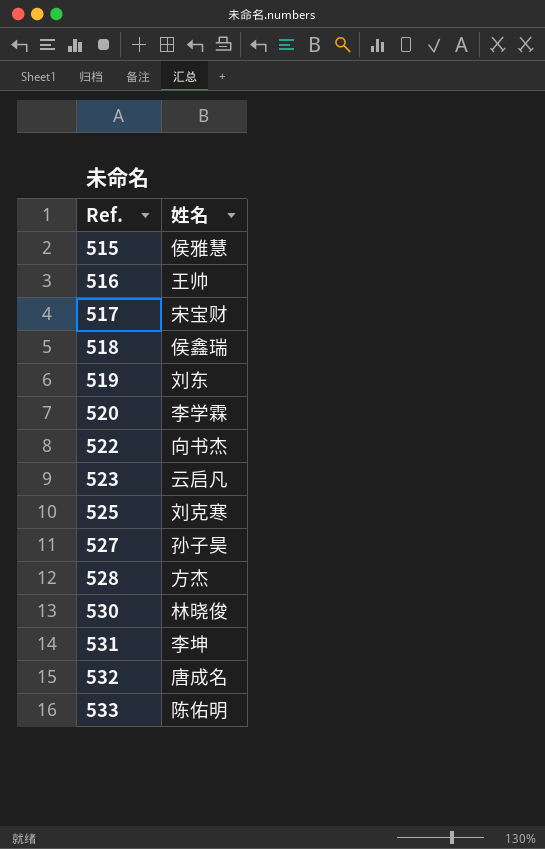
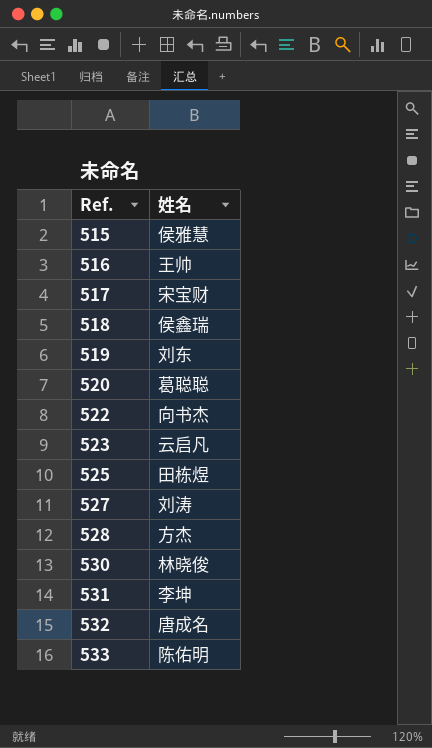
520 | 姓名: 李学霖 -> 葛聪聪
525 | 姓名: 刘克寒 -> 田栋煜
527 | 姓名: 孙子昊 -> 刘涛

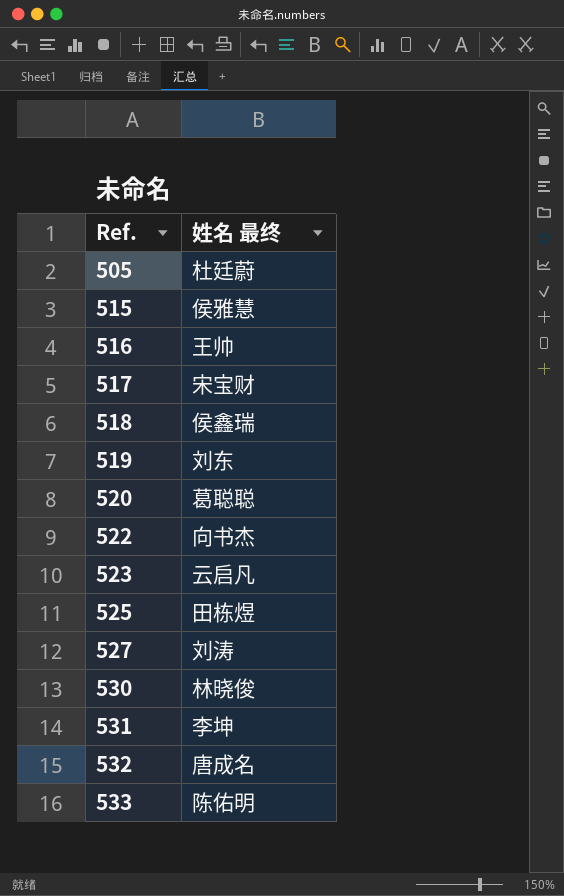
column name: 姓名 -> 姓名 最终
row 528: 方杰 -> none
row 505: none -> 杜廷蔚

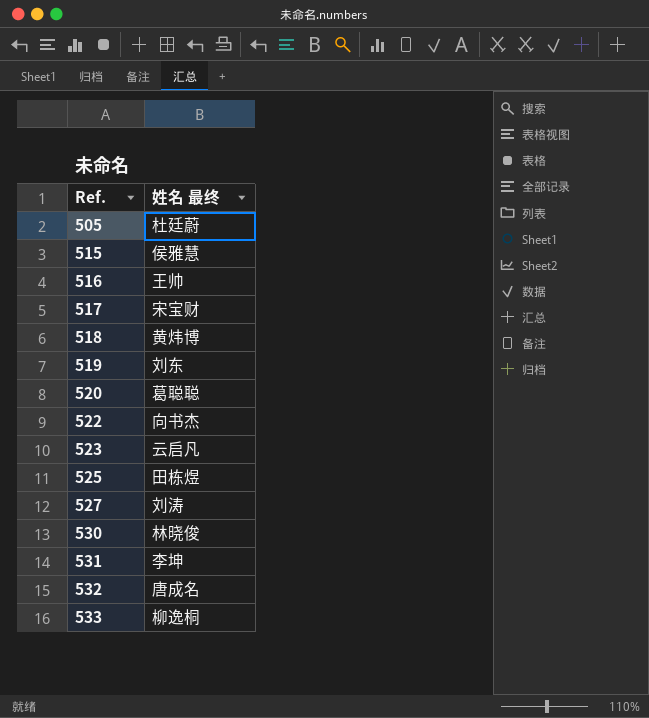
518 | 姓名 最终: 侯鑫瑞 -> 黄炜博
533 | 姓名 最终: 陈佑明 -> 柳逸桐

